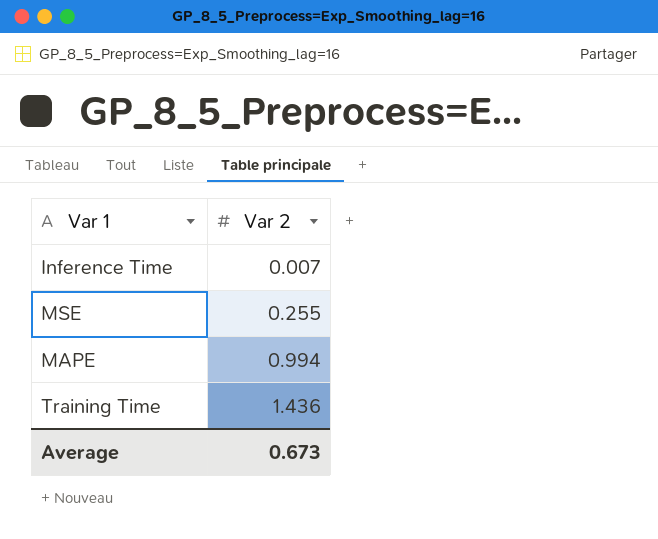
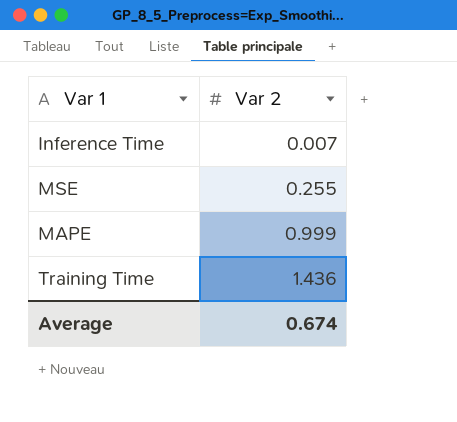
MAPE | Var 2: 0.994 -> 0.999
Average | Var 2: 0.673 -> 0.674

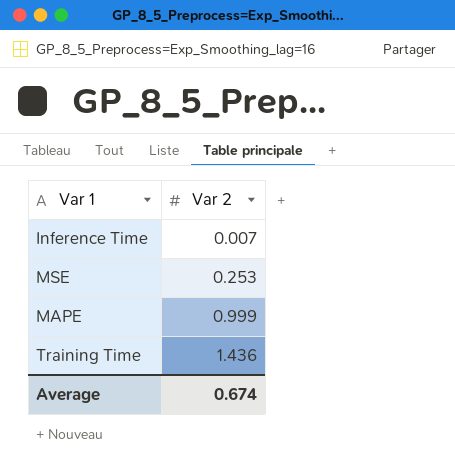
MSE | Var 2: 0.255 -> 0.253

